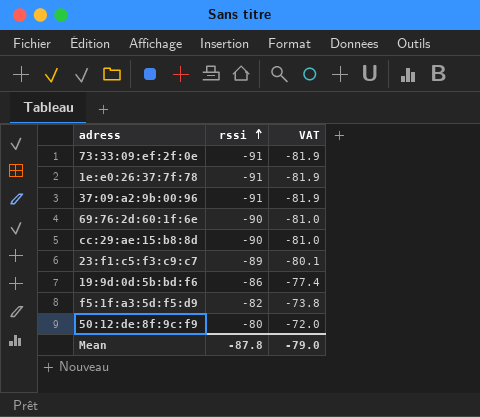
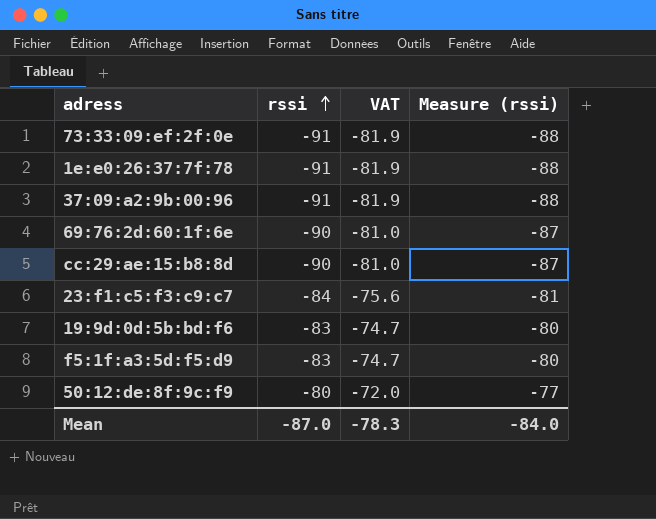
column Measure (rssi) | formula: none -> [rssi] + 3
23:f1:c5:f3:c9:c7 | rssi: -89 -> -84
23:f1:c5:f3:c9:c7 | VAT: -80.1 -> -75.6
19:9d:0d:5b:bd:f6 | rssi: -86 -> -83
19:9d:0d:5b:bd:f6 | VAT: -77.4 -> -74.7
f5:1f:a3:5d:f5:d9 | rssi: -82 -> -83
f5:1f:a3:5d:f5:d9 | VAT: -73.8 -> -74.7
Mean | rssi: -87.8 -> -87.0
Mean | VAT: -79.0 -> -78.3

